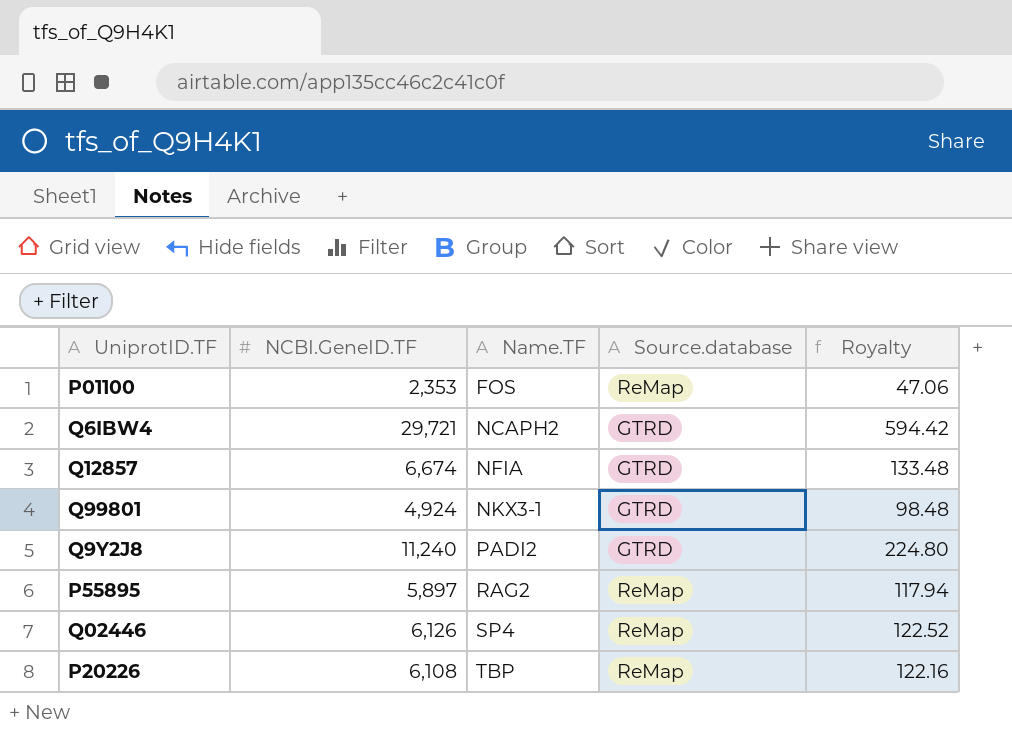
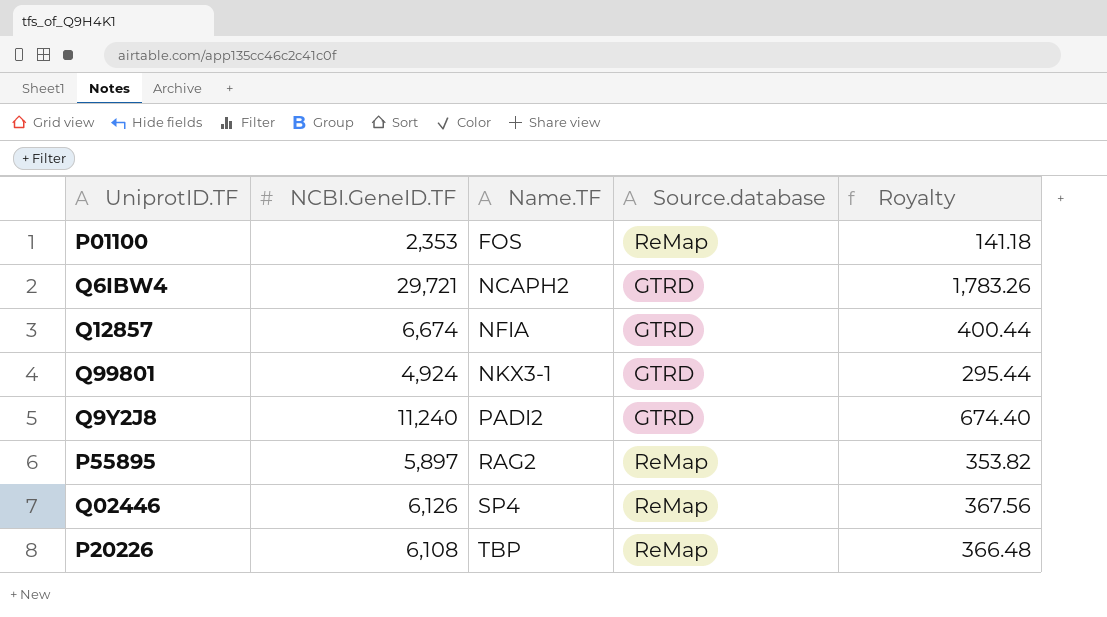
column Royalty | formula: [NCBI.GeneID.TF] * 0.02 -> [NCBI.GeneID.TF] * 0.06

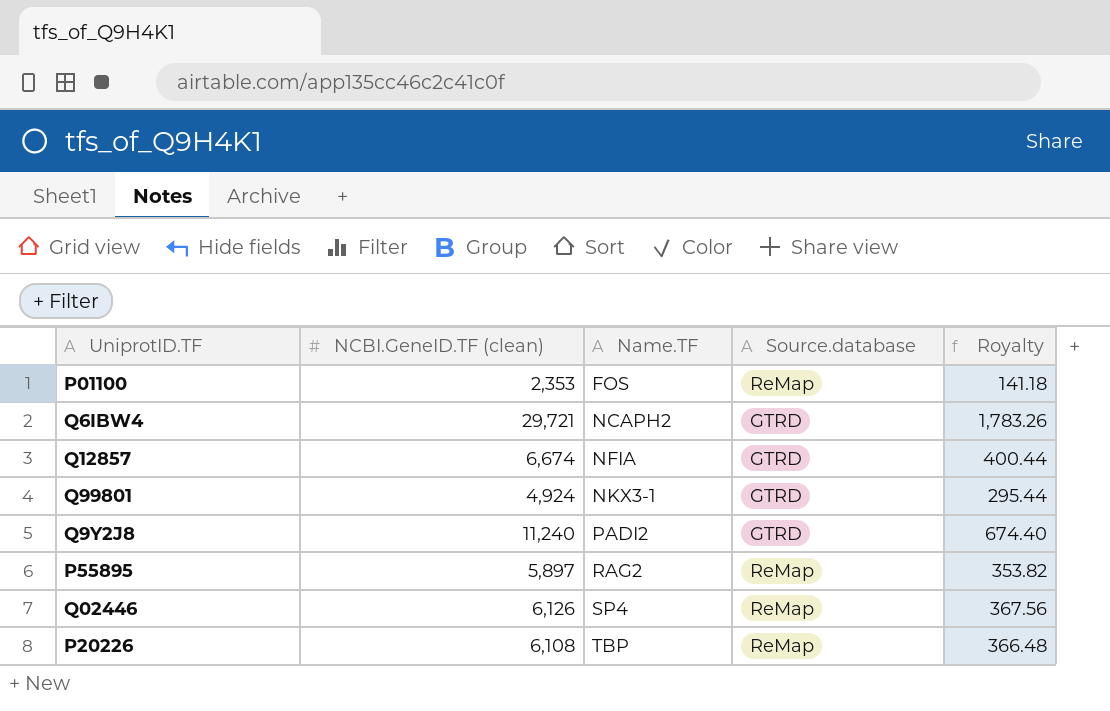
column name: NCBI.GeneID.TF -> NCBI.GeneID.TF (clean)

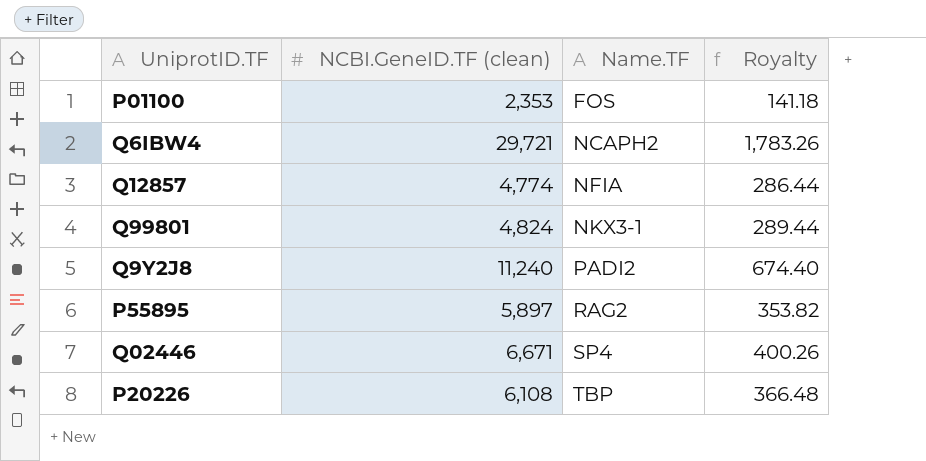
column Source.database | position: 4 -> none
Q12857 | NCBI.GeneID.TF (clean): 6,674 -> 4,774
Q12857 | Royalty: 400.44 -> 286.44
Q99801 | NCBI.GeneID.TF (clean): 4,924 -> 4,824
Q99801 | Royalty: 295.44 -> 289.44
Q02446 | NCBI.GeneID.TF (clean): 6,126 -> 6,671
Q02446 | Royalty: 367.56 -> 400.26

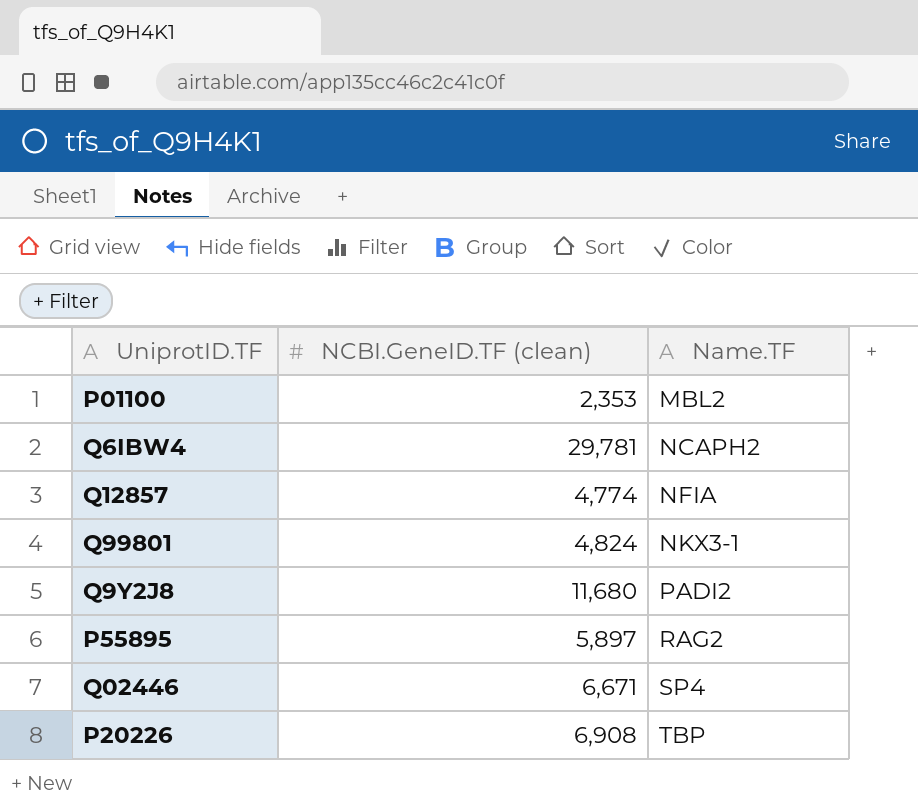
column Royalty | formula: [NCBI.GeneID.TF (clean)] * 0.06 -> none
P01100 | Name.TF: FOS -> MBL2
Q6IBW4 | NCBI.GeneID.TF (clean): 29,721 -> 29,781
Q9Y2J8 | NCBI.GeneID.TF (clean): 11,240 -> 11,680
P20226 | NCBI.GeneID.TF (clean): 6,108 -> 6,908

